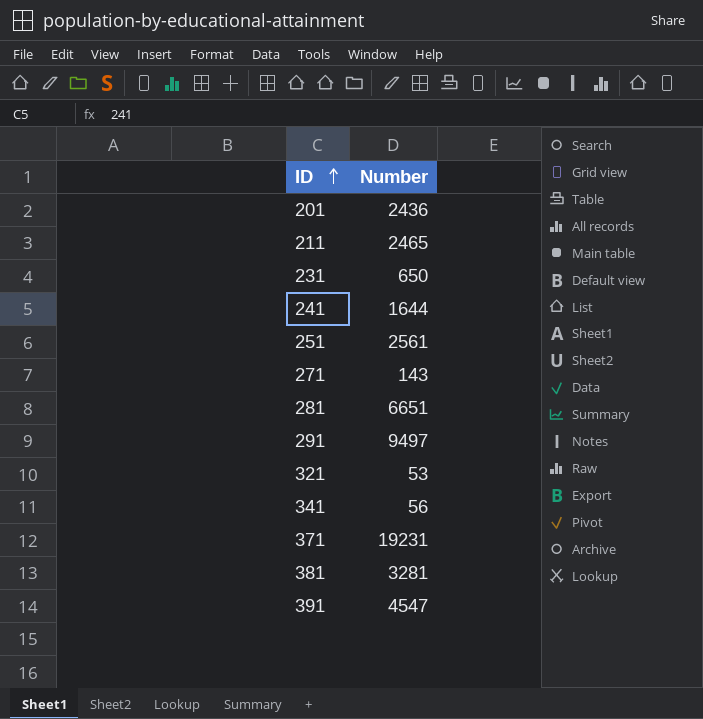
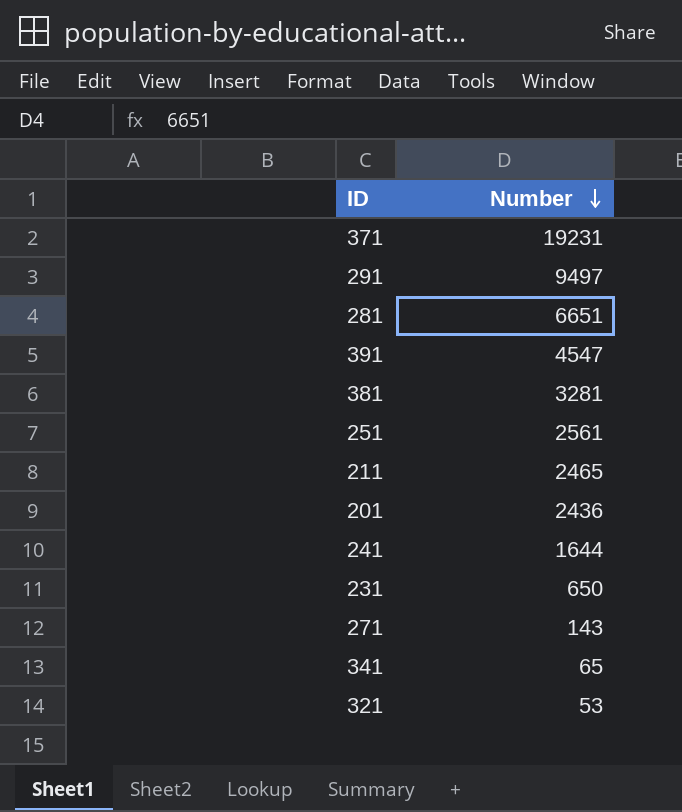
row order: ID ascending -> Number descending
341 | Number: 56 -> 65

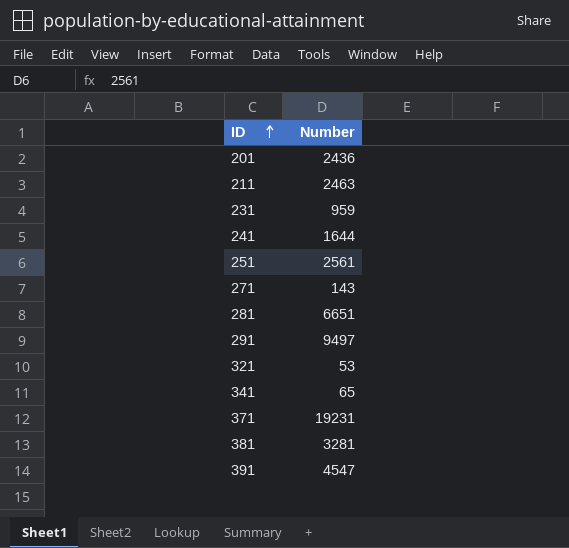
row order: Number descending -> ID ascending
211 | Number: 2465 -> 2463
231 | Number: 650 -> 959

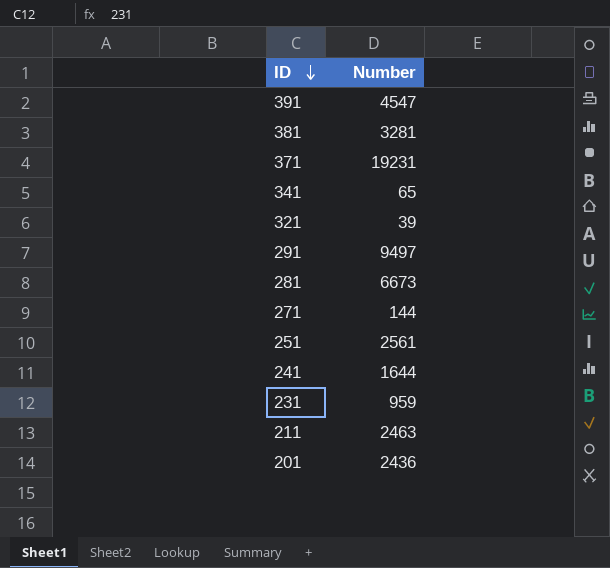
row order: ID ascending -> ID descending
321 | Number: 53 -> 39
281 | Number: 6651 -> 6673
271 | Number: 143 -> 144

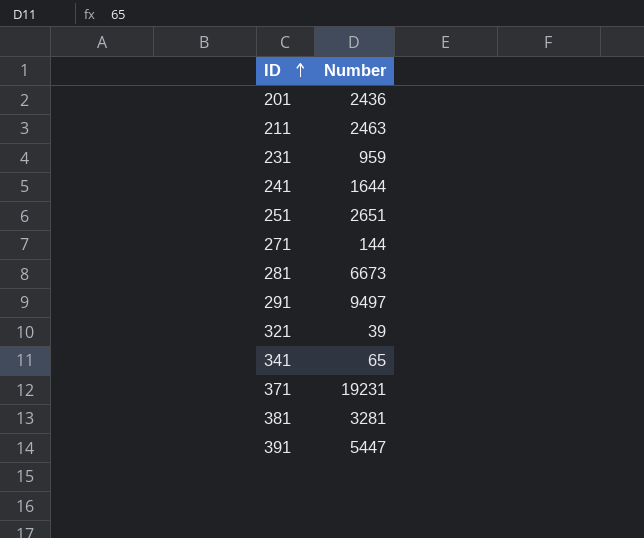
row order: ID descending -> ID ascending
251 | Number: 2561 -> 2651
391 | Number: 4547 -> 5447

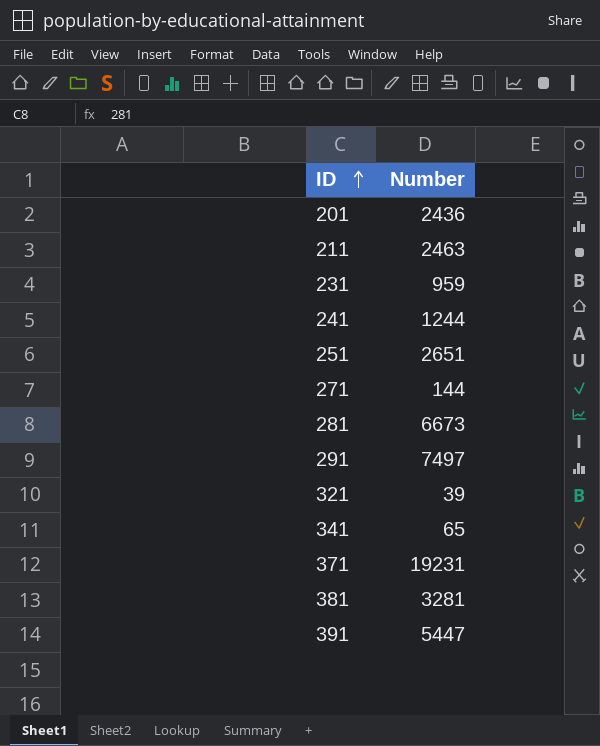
241 | Number: 1644 -> 1244
291 | Number: 9497 -> 7497

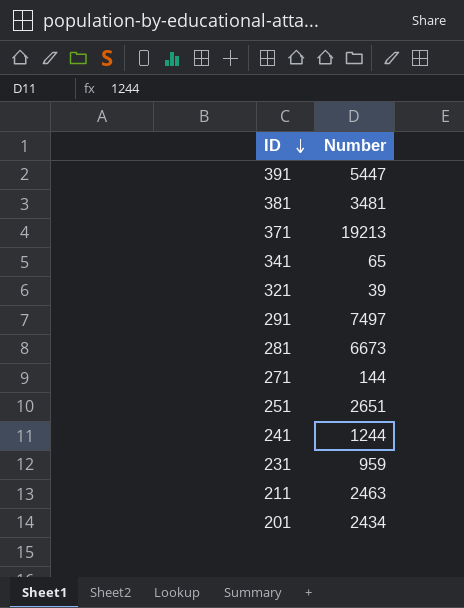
row order: ID ascending -> ID descending
381 | Number: 3281 -> 3481
371 | Number: 19231 -> 19213
201 | Number: 2436 -> 2434

